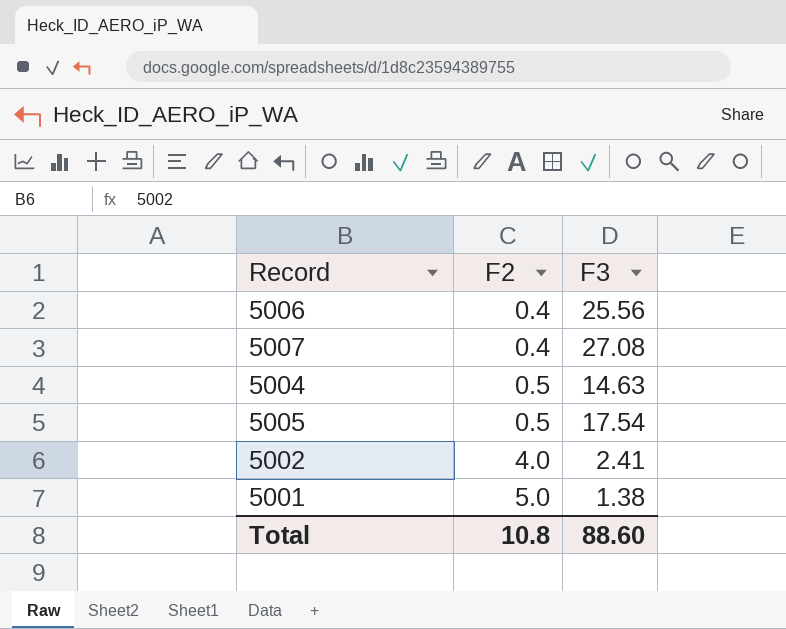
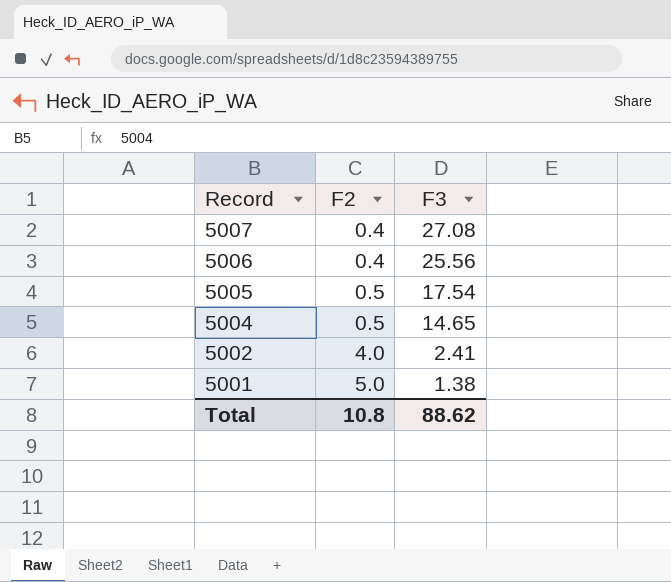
row order: F2 ascending -> Record descending
5004 | F3: 14.63 -> 14.65
Total | F3: 88.60 -> 88.62

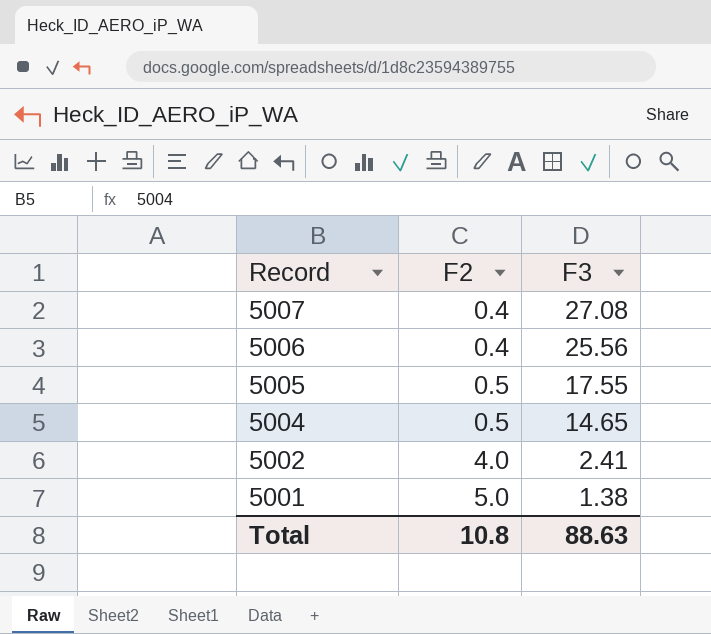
5005 | F3: 17.54 -> 17.55
Total | F3: 88.62 -> 88.63

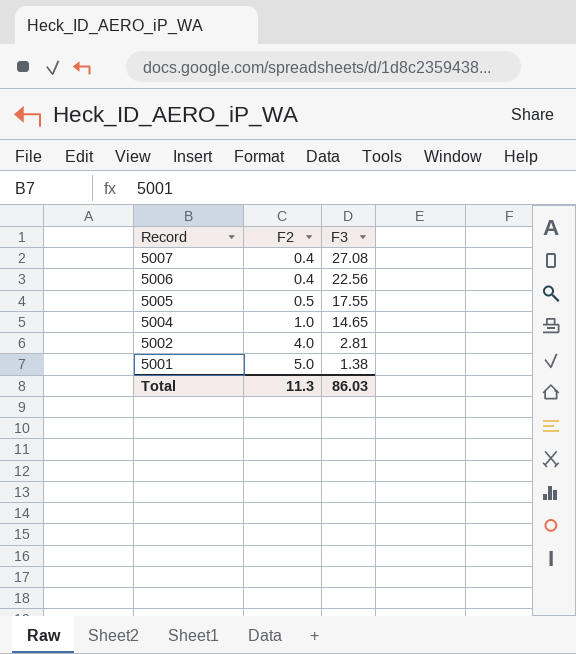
5006 | F3: 25.56 -> 22.56
5004 | F2: 0.5 -> 1.0
5002 | F3: 2.41 -> 2.81
Total | F2: 10.8 -> 11.3
Total | F3: 88.63 -> 86.03

